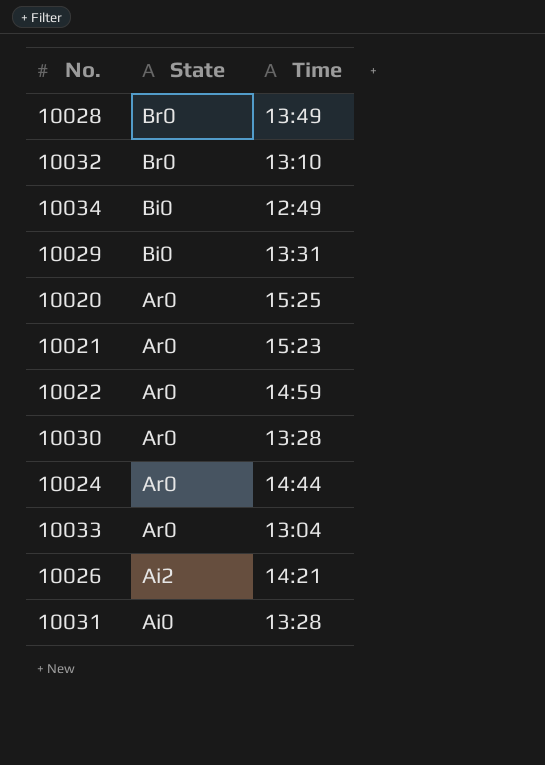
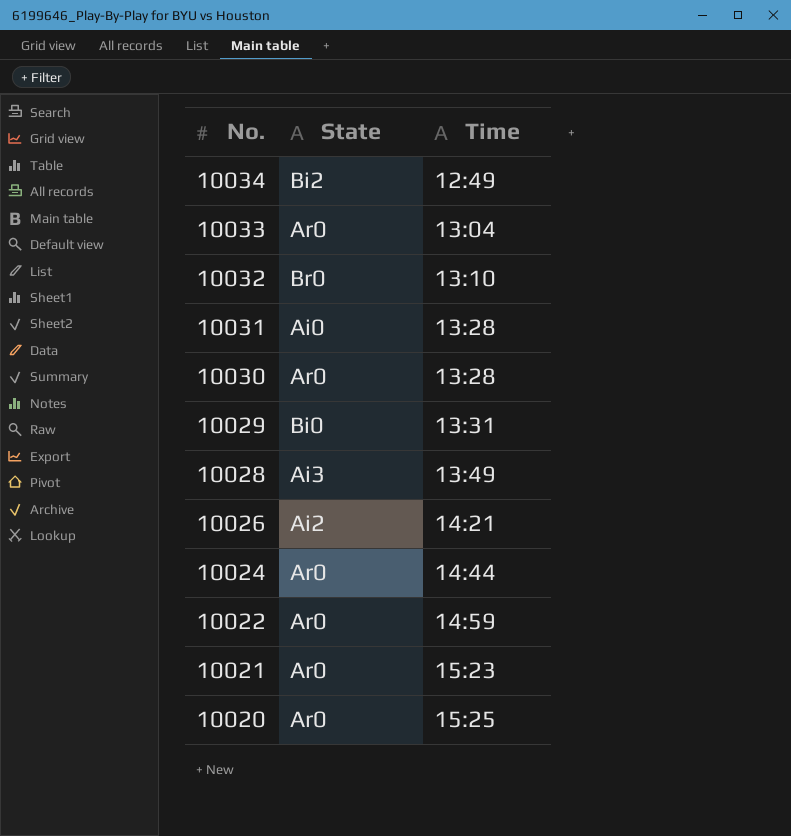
row order: State descending -> No. descending
10034 | State: Bi0 -> Bi2
10028 | State: Br0 -> Ai3

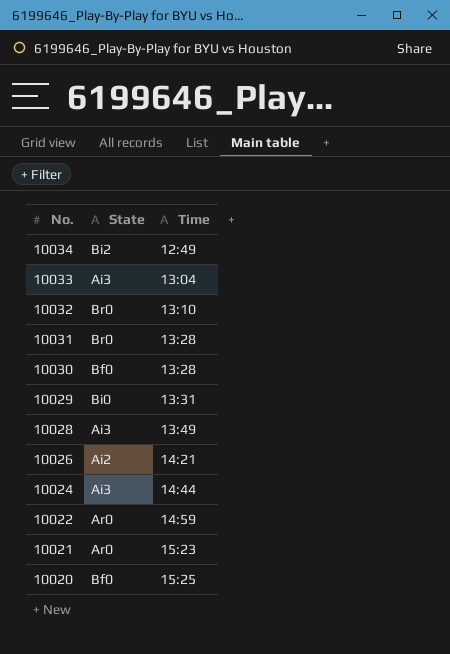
10033 | State: Ar0 -> Ai3
10031 | State: Ai0 -> Br0
10030 | State: Ar0 -> Bf0
10024 | State: Ar0 -> Ai3
10020 | State: Ar0 -> Bf0

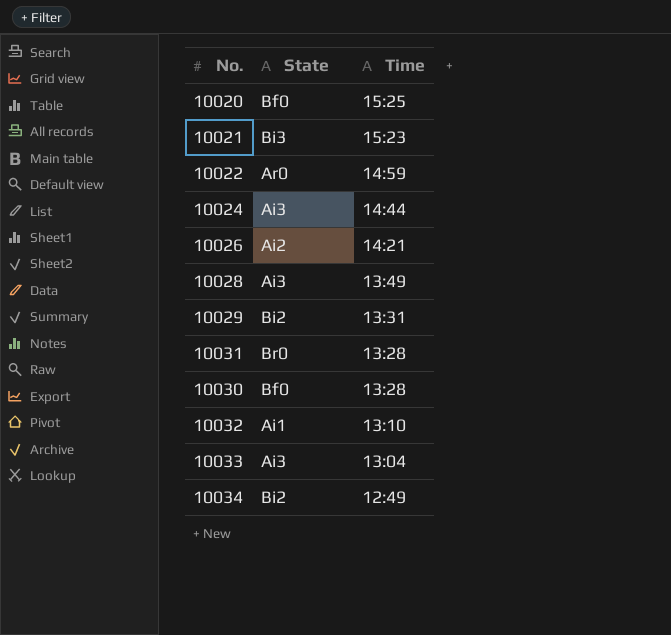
row order: No. descending -> Time descending
10021 | State: Ar0 -> Bi3
10029 | State: Bi0 -> Bi2
10032 | State: Br0 -> Ai1

